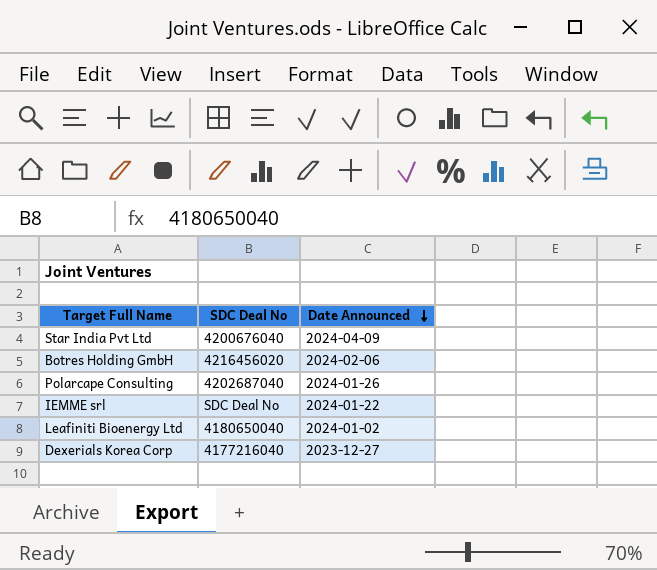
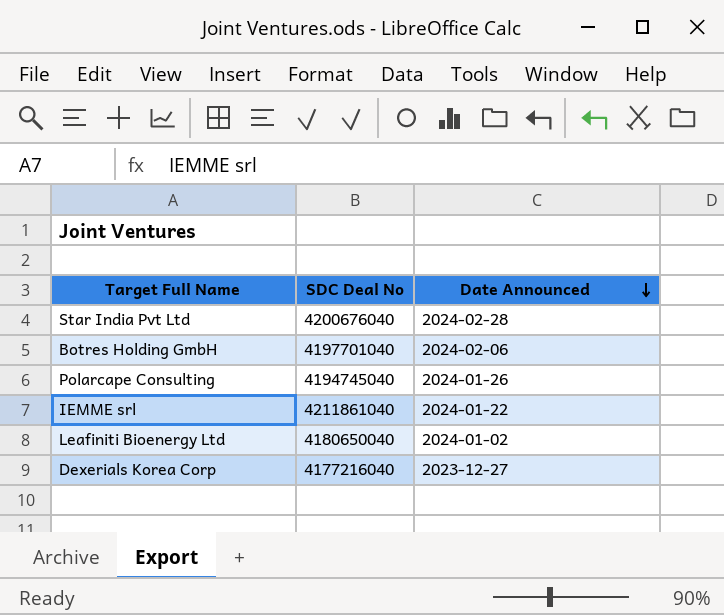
Star India Pvt Ltd | Date Announced: 2024-04-09 -> 2024-02-28
Botres Holding GmbH | SDC Deal No: 4216456020 -> 4197701040
Polarcape Consulting | SDC Deal No: 4202687040 -> 4194745040
IEMME srl | SDC Deal No: SDC Deal No -> 4211861040

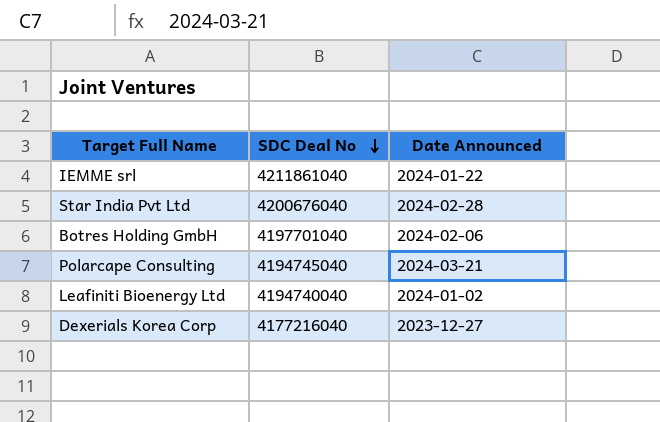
row order: Date Announced descending -> SDC Deal No descending
Polarcape Consulting | Date Announced: 2024-01-26 -> 2024-03-21
Leafiniti Bioenergy Ltd | SDC Deal No: 4180650040 -> 4194740040

